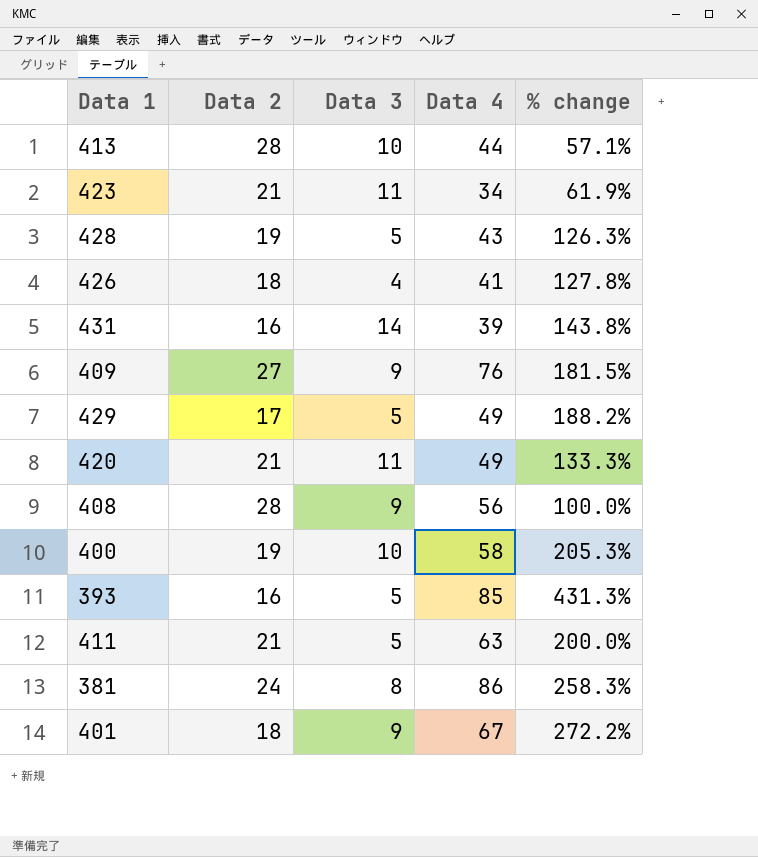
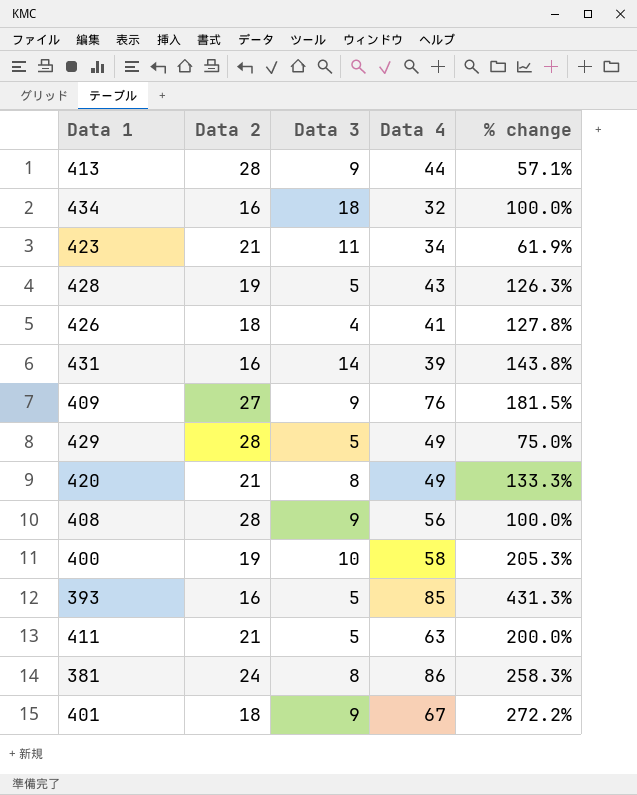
413 | Data 3: 10 -> 9
row 434: none -> 16 | 18 | 32 | 100.0%
429 | Data 2: 17 -> 28
429 | % change: 188.2% -> 75.0%
420 | Data 3: 11 -> 8

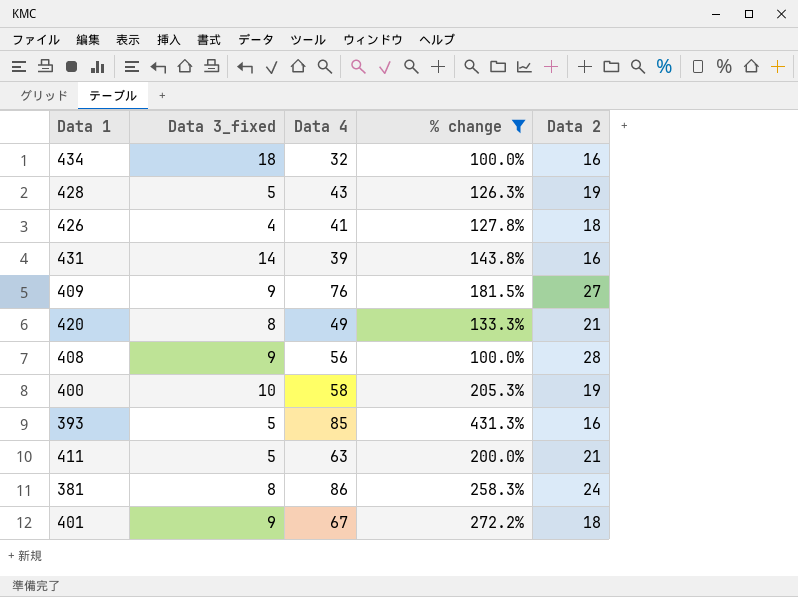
filter: none -> % change >= 100.0%
column name: Data 3 -> Data 3_fixed
column Data 2 | position: 2 -> 5

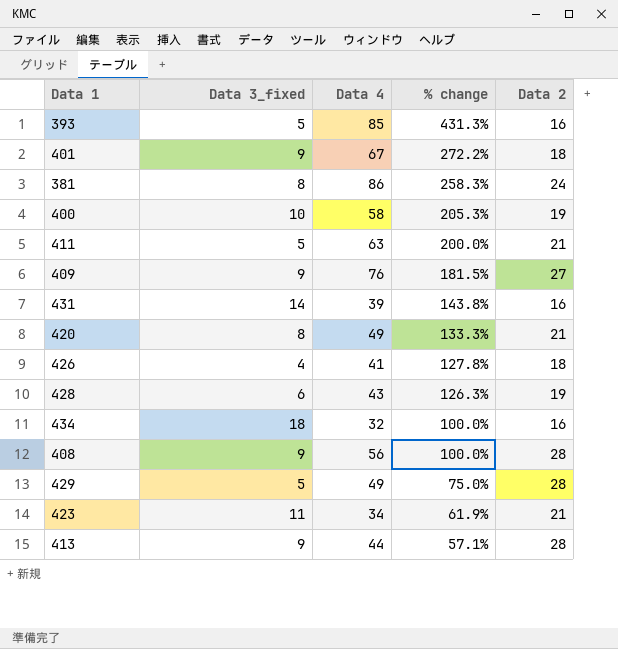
filter: % change >= 100.0% -> none
row order: none -> % change descending
428 | Data 3_fixed: 5 -> 6

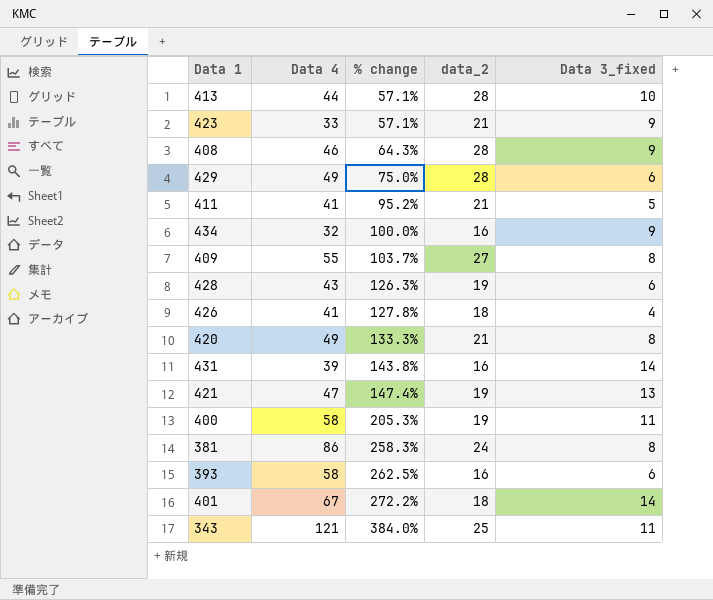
row order: % change descending -> % change ascending
column name: Data 2 -> data_2
column Data 3_fixed | position: 2 -> 5
413 | Data 3_fixed: 9 -> 10
423 | Data 4: 34 -> 33
423 | % change: 61.9% -> 57.1%
423 | Data 3_fixed: 11 -> 9
408 | Data 4: 56 -> 46
408 | % change: 100.0% -> 64.3%
429 | Data 3_fixed: 5 -> 6
411 | Data 4: 63 -> 41
411 | % change: 200.0% -> 95.2%
434 | Data 3_fixed: 18 -> 9
409 | Data 4: 76 -> 55
409 | % change: 181.5% -> 103.7%
409 | Data 3_fixed: 9 -> 8
row 421: none -> 47 | 147.4% | 19 | 13
400 | Data 3_fixed: 10 -> 11
393 | Data 4: 85 -> 58
393 | % change: 431.3% -> 262.5%
393 | Data 3_fixed: 5 -> 6
401 | Data 3_fixed: 9 -> 14
row 343: none -> 121 | 384.0% | 25 | 11

